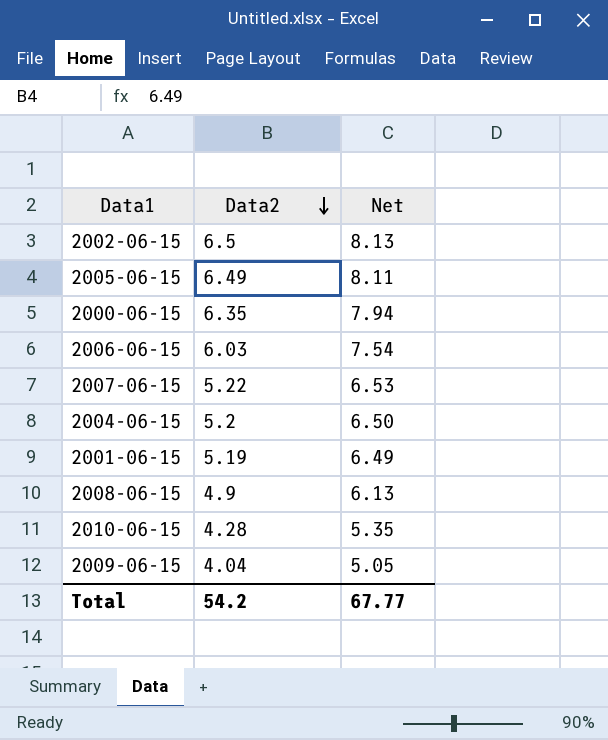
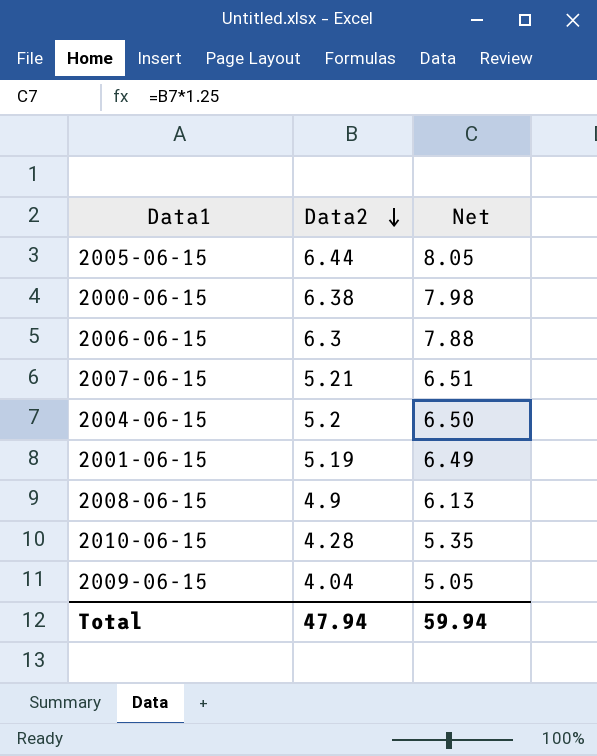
row 2002-06-15: 6.5 | 8.13 -> none
2005-06-15 | Data2: 6.49 -> 6.44
2005-06-15 | Net: 8.11 -> 8.05
2000-06-15 | Data2: 6.35 -> 6.38
2000-06-15 | Net: 7.94 -> 7.98
2006-06-15 | Data2: 6.03 -> 6.3
2006-06-15 | Net: 7.54 -> 7.88
2007-06-15 | Data2: 5.22 -> 5.21
2007-06-15 | Net: 6.53 -> 6.51
Total | Data2: 54.2 -> 47.94
Total | Net: 67.77 -> 59.94

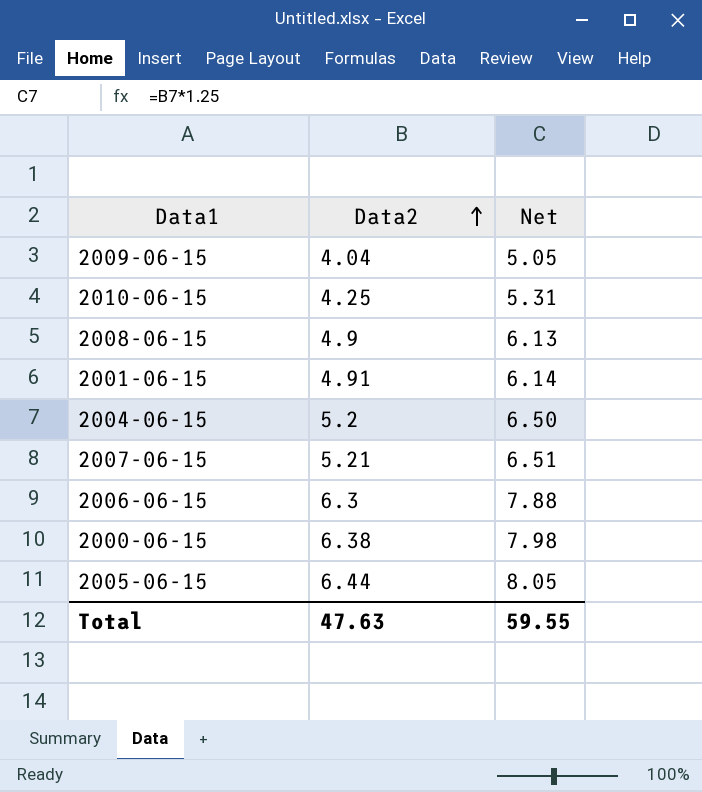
row order: Data2 descending -> Data2 ascending
2010-06-15 | Data2: 4.28 -> 4.25
2010-06-15 | Net: 5.35 -> 5.31
2001-06-15 | Data2: 5.19 -> 4.91
2001-06-15 | Net: 6.49 -> 6.14
Total | Data2: 47.94 -> 47.63
Total | Net: 59.94 -> 59.55

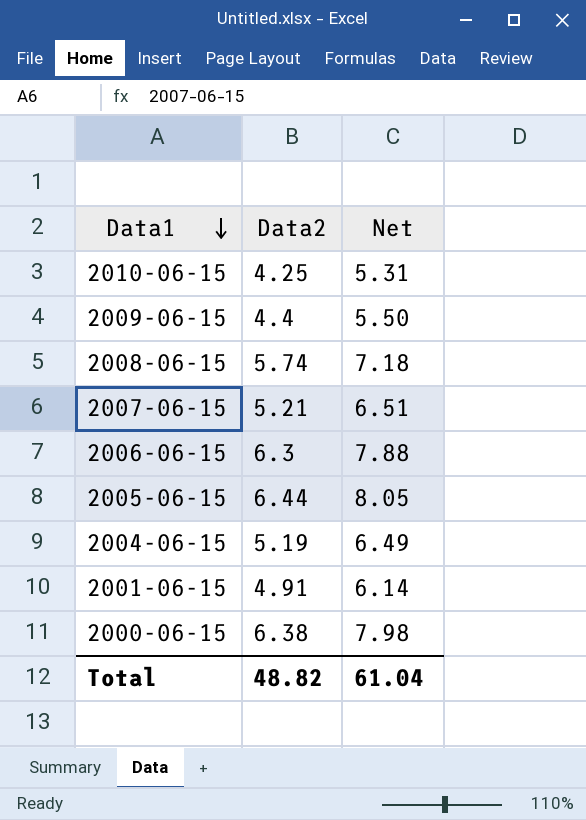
row order: Data2 ascending -> Data1 descending
2009-06-15 | Data2: 4.04 -> 4.4
2009-06-15 | Net: 5.05 -> 5.50
2008-06-15 | Data2: 4.9 -> 5.74
2008-06-15 | Net: 6.13 -> 7.18
2004-06-15 | Data2: 5.2 -> 5.19
2004-06-15 | Net: 6.50 -> 6.49
Total | Data2: 47.63 -> 48.82
Total | Net: 59.55 -> 61.04

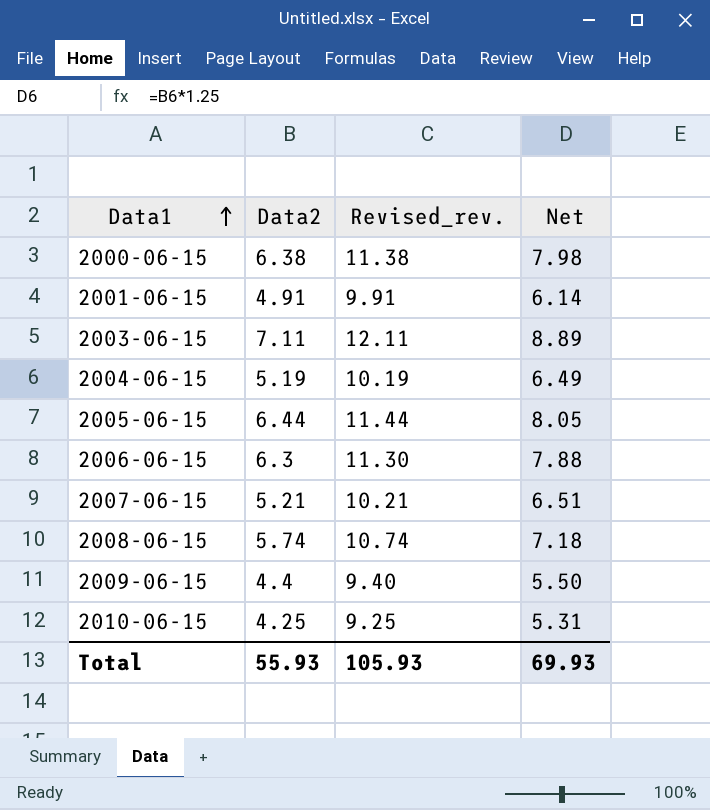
row order: Data1 descending -> Data1 ascending
column Revised_rev. | formula: none -> [Data2] + 5
row 2003-06-15: none -> 7.11 | 12.11 | 8.89
Total | Data2: 48.82 -> 55.93
Total | Net: 61.04 -> 69.93

